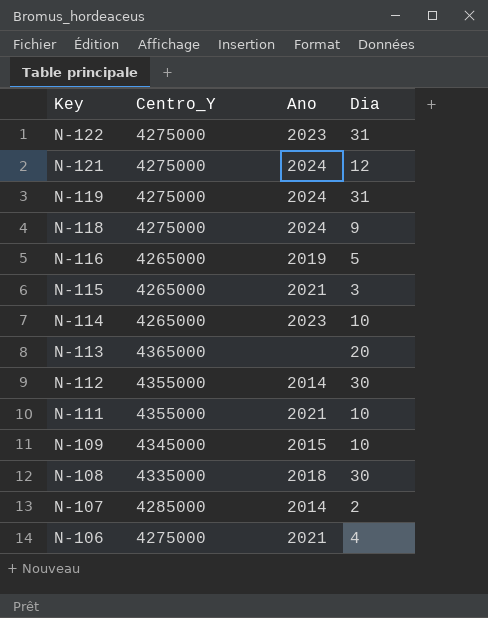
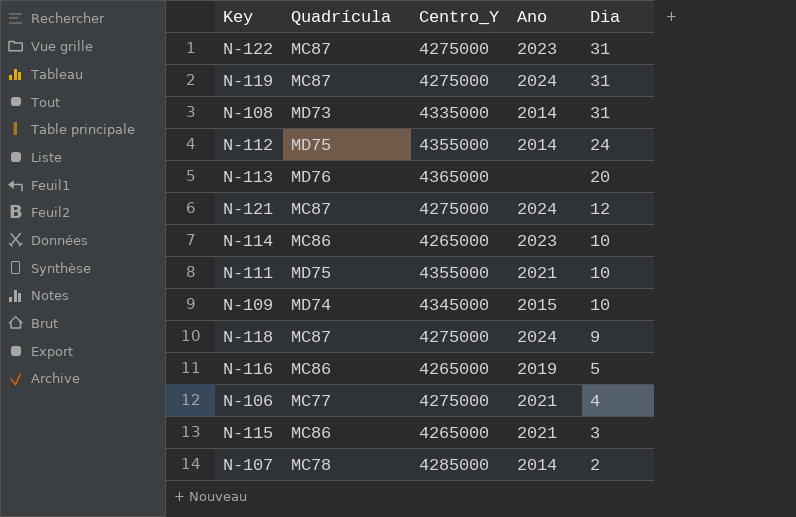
row order: Key descending -> Dia descending
column Quadrícula | position: none -> 2
N-108 | Ano: 2018 -> 2014
N-108 | Dia: 30 -> 31
N-112 | Dia: 30 -> 24

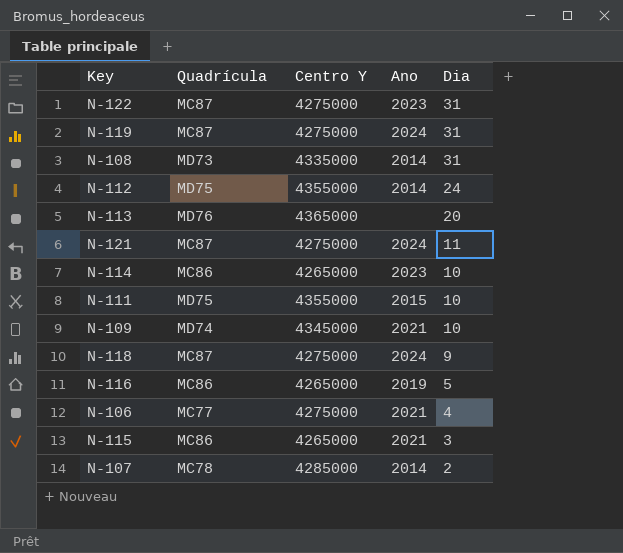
column name: Centro_Y -> Centro Y
N-121 | Dia: 12 -> 11
N-111 | Ano: 2021 -> 2015
N-109 | Ano: 2015 -> 2021

